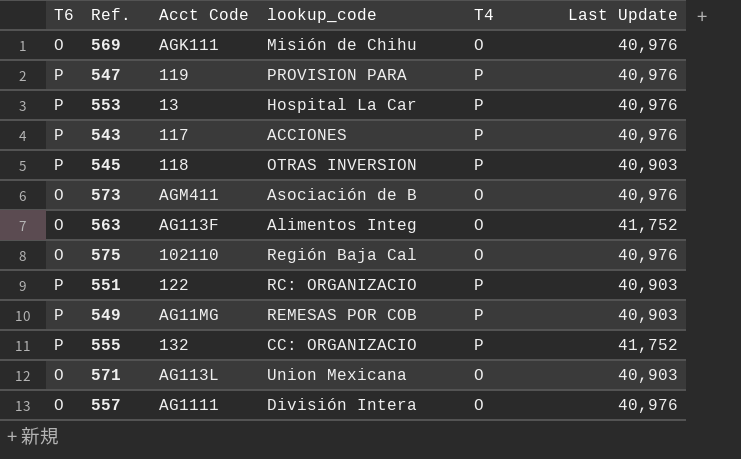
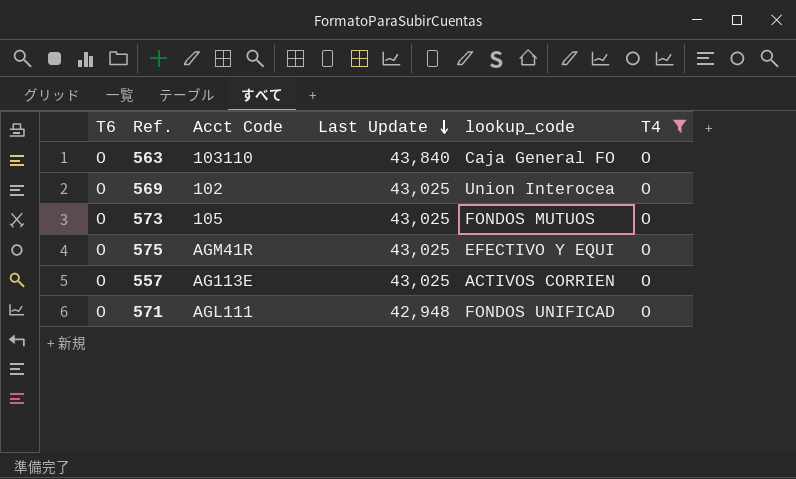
filter: none -> T4 = O
row order: none -> Last Update descending
column Last Update | position: 6 -> 4
563 | Acct Code: AG113F -> 103110
563 | Last Update: 41,752 -> 43,840
563 | lookup_code: Alimentos Integ -> Caja General FO
569 | Acct Code: AGK111 -> 102
569 | Last Update: 40,976 -> 43,025
569 | lookup_code: Misión de Chihu -> Union Interocea
573 | Acct Code: AGM411 -> 105
573 | Last Update: 40,976 -> 43,025
573 | lookup_code: Asociación de B -> FONDOS MUTUOS
575 | Acct Code: 102110 -> AGM41R
575 | Last Update: 40,976 -> 43,025
575 | lookup_code: Región Baja Cal -> EFECTIVO Y EQUI
557 | Acct Code: AG1111 -> AG113E
557 | Last Update: 40,976 -> 43,025
557 | lookup_code: División Intera -> ACTIVOS CORRIEN
571 | Acct Code: AG113L -> AGL111
571 | Last Update: 40,903 -> 42,948
571 | lookup_code: Union Mexicana -> FONDOS UNIFICAD

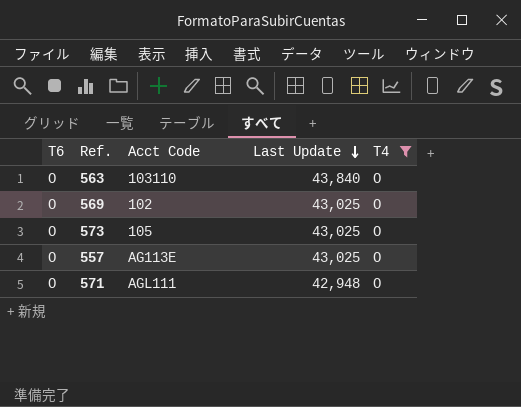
column lookup_code | position: 5 -> none
row 575: O | AGM41R | 43,025 | EFECTIVO Y EQUI | O -> none

